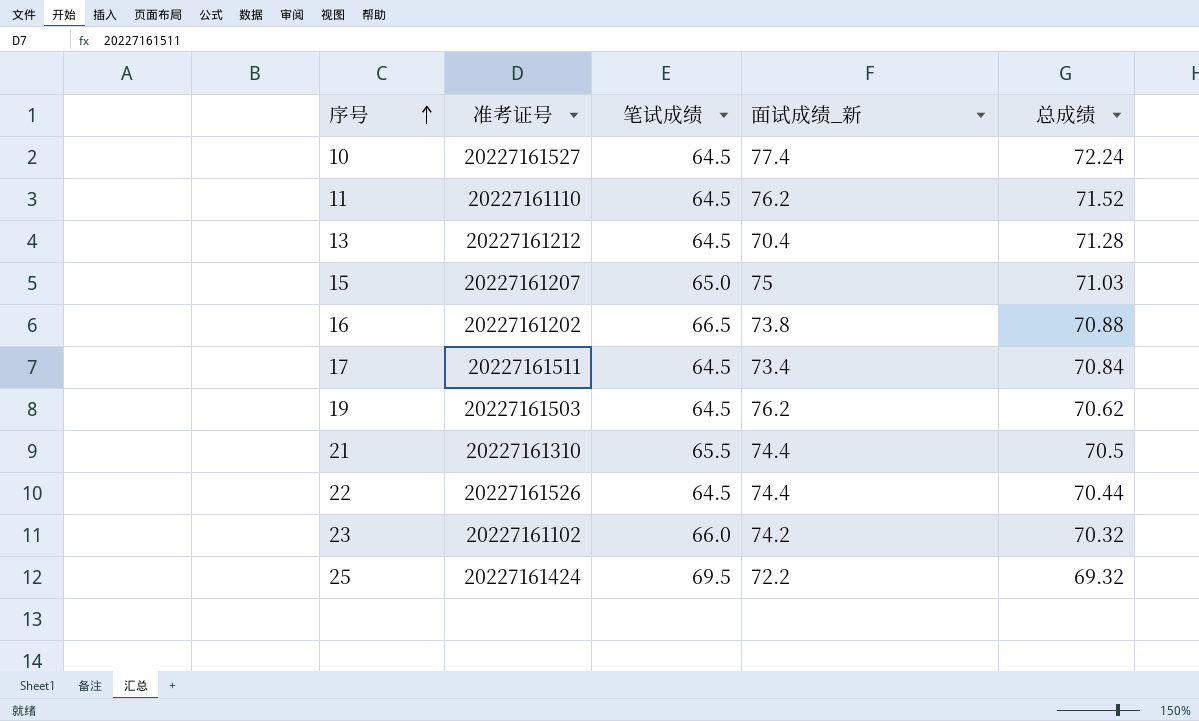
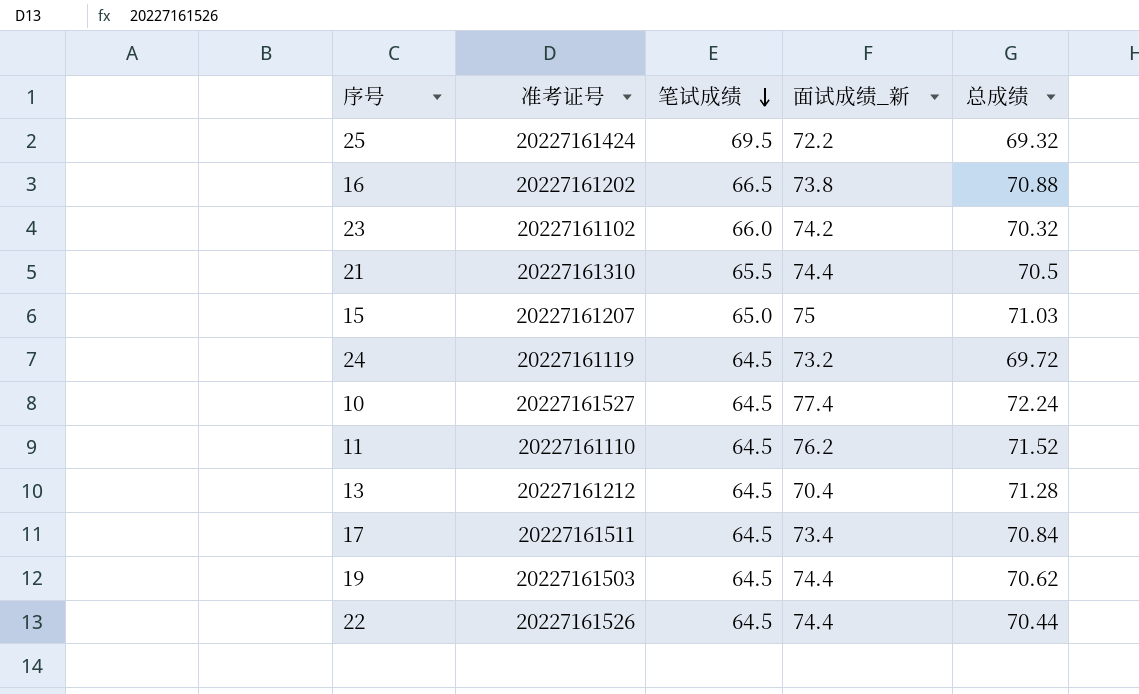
row order: 序号 ascending -> 笔试成绩 descending
row 24: none -> 20227161119 | 64.5 | 73.2 | 69.72
19 | 面试成绩_新: 76.2 -> 74.4

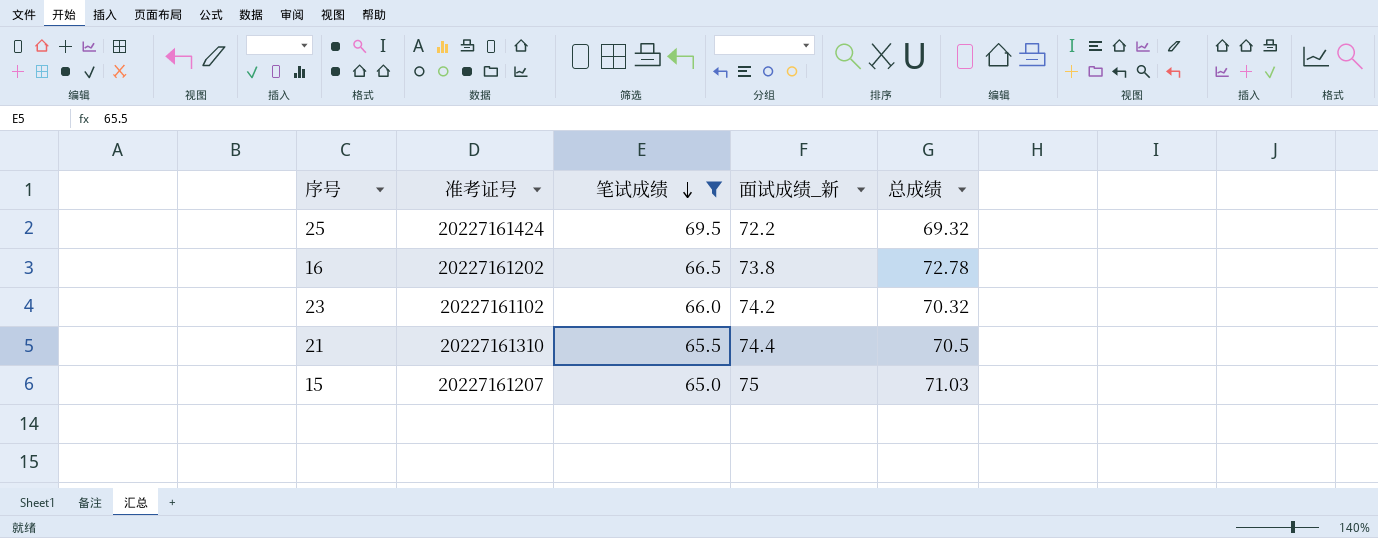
filter: none -> 笔试成绩 != 64.5
16 | 总成绩: 70.88 -> 72.78

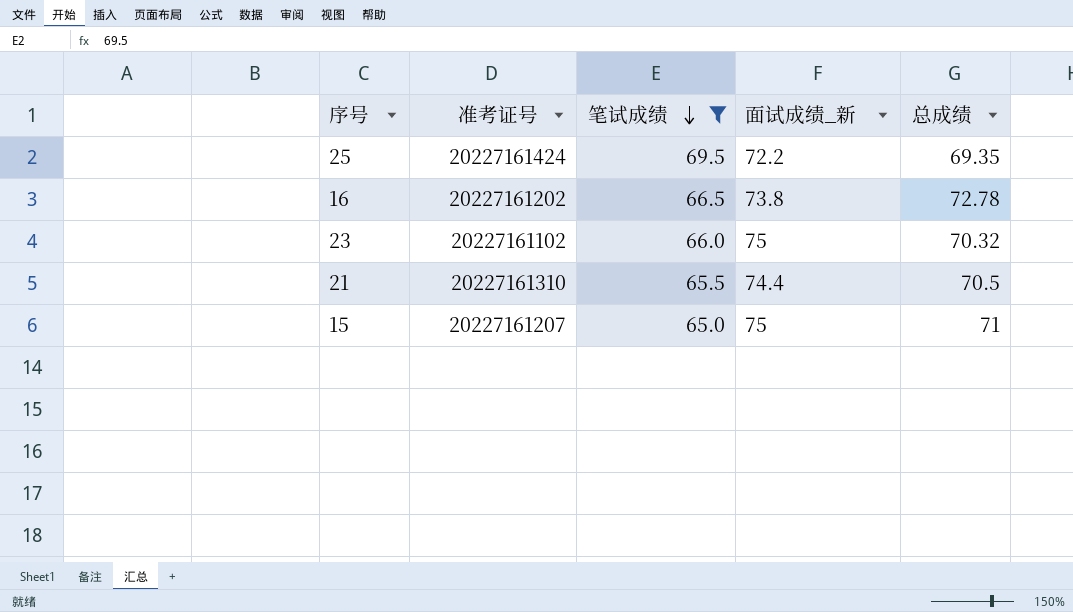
25 | 总成绩: 69.32 -> 69.35
23 | 面试成绩_新: 74.2 -> 75
15 | 总成绩: 71.03 -> 71

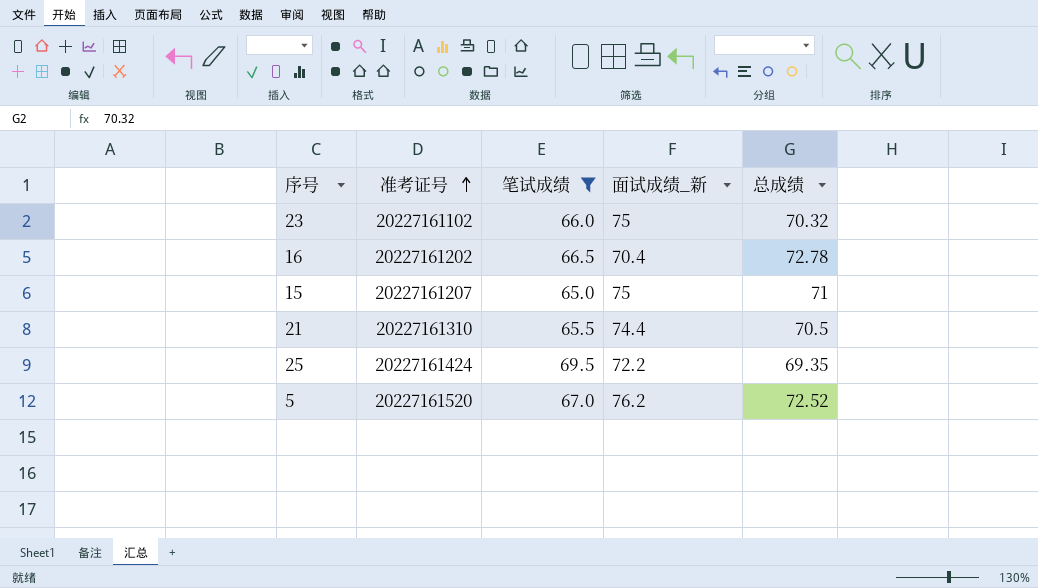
row order: 笔试成绩 descending -> 准考证号 ascending
16 | 面试成绩_新: 73.8 -> 70.4
row 5: none -> 20227161520 | 67.0 | 76.2 | 72.52

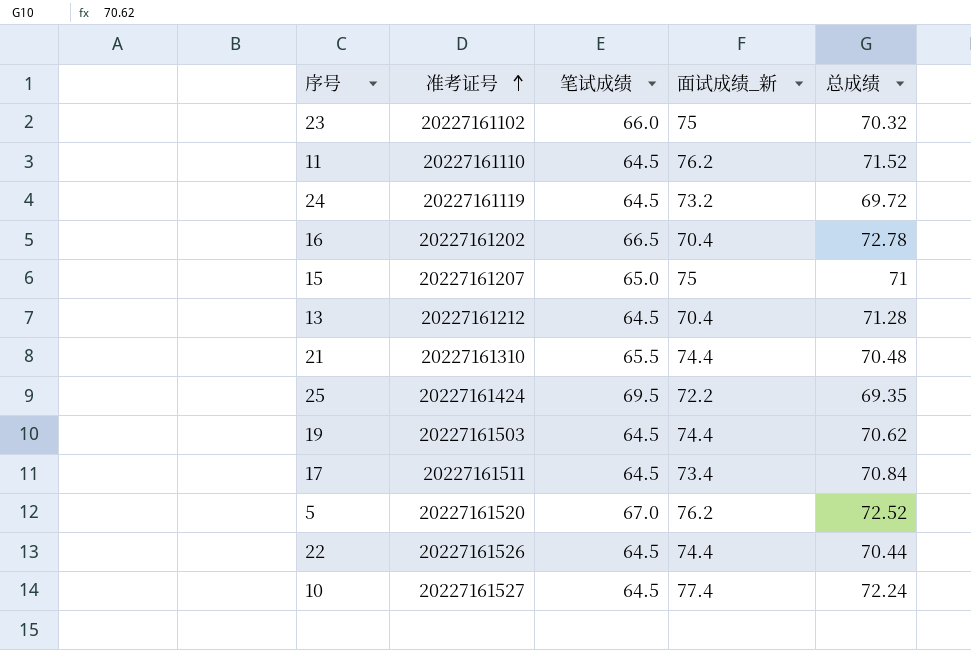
filter: 笔试成绩 != 64.5 -> none
21 | 总成绩: 70.5 -> 70.48

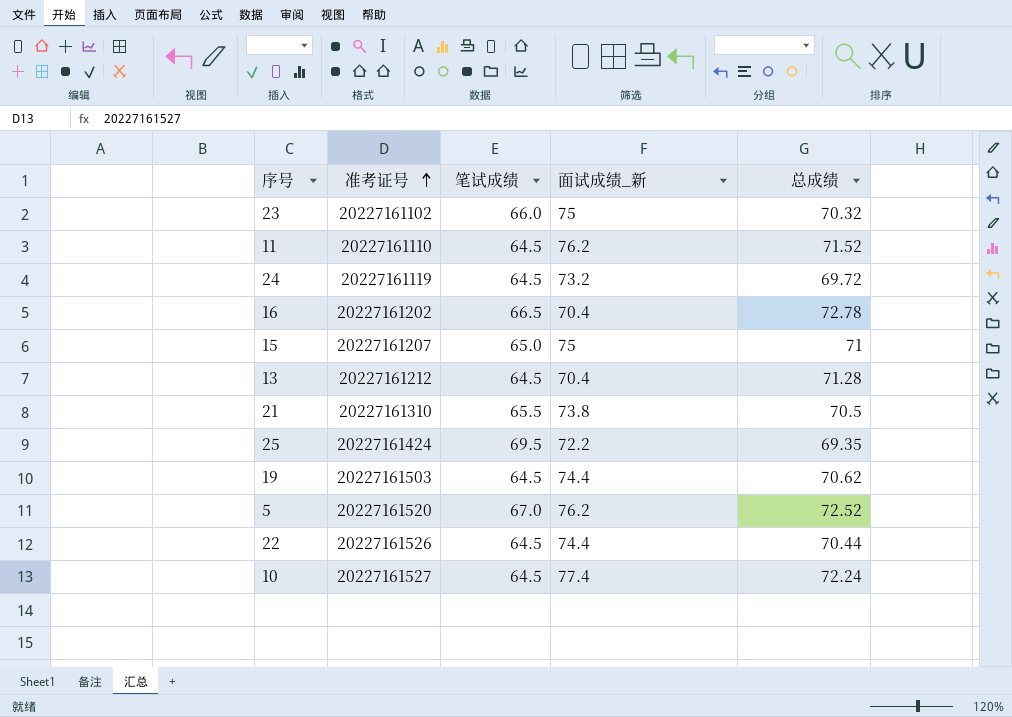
row 17: 20227161511 | 64.5 | 73.4 | 70.84 -> none
21 | 面试成绩_新: 74.4 -> 73.8
21 | 总成绩: 70.48 -> 70.5

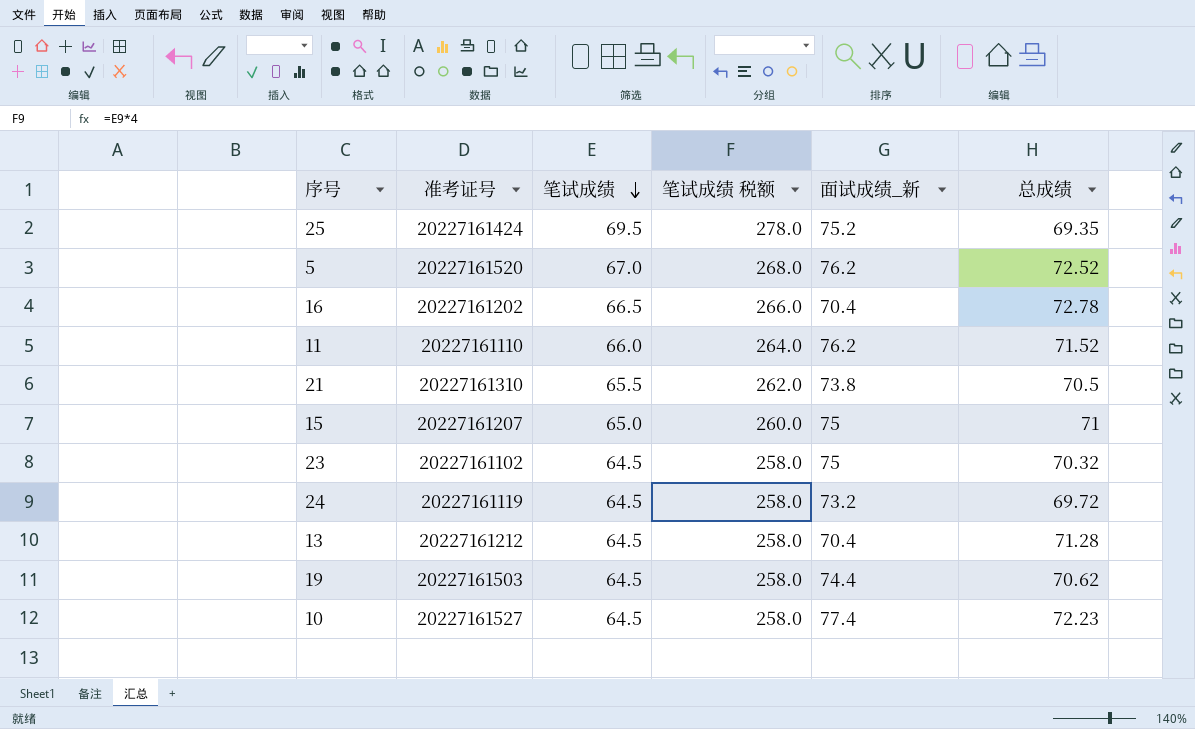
row order: 准考证号 ascending -> 笔试成绩 descending
column 笔试成绩 税额 | formula: none -> [笔试成绩] * 4
row 22: 20227161526 | 64.5 | 74.4 | 70.44 -> none
25 | 面试成绩_新: 72.2 -> 75.2
11 | 笔试成绩: 64.5 -> 66.0
23 | 笔试成绩: 66.0 -> 64.5
10 | 总成绩: 72.24 -> 72.23

